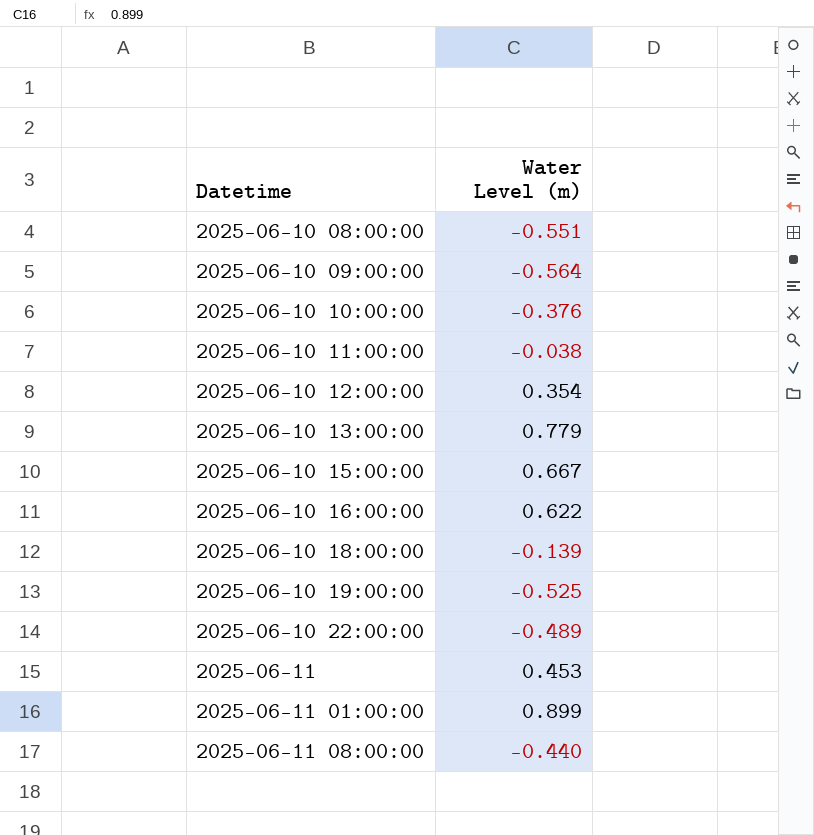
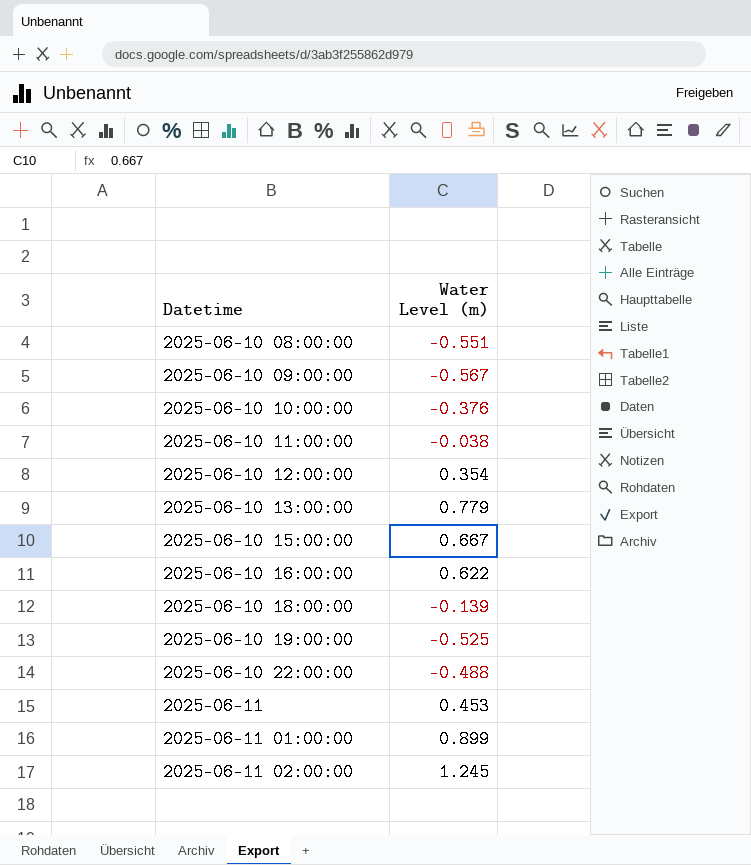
row 2025-06-11 08:00:00: -0.440 -> none
2025-06-10 09:00:00 | Water Level (m): -0.564 -> -0.567
2025-06-10 22:00:00 | Water Level (m): -0.489 -> -0.488
row 2025-06-11 02:00:00: none -> 1.245

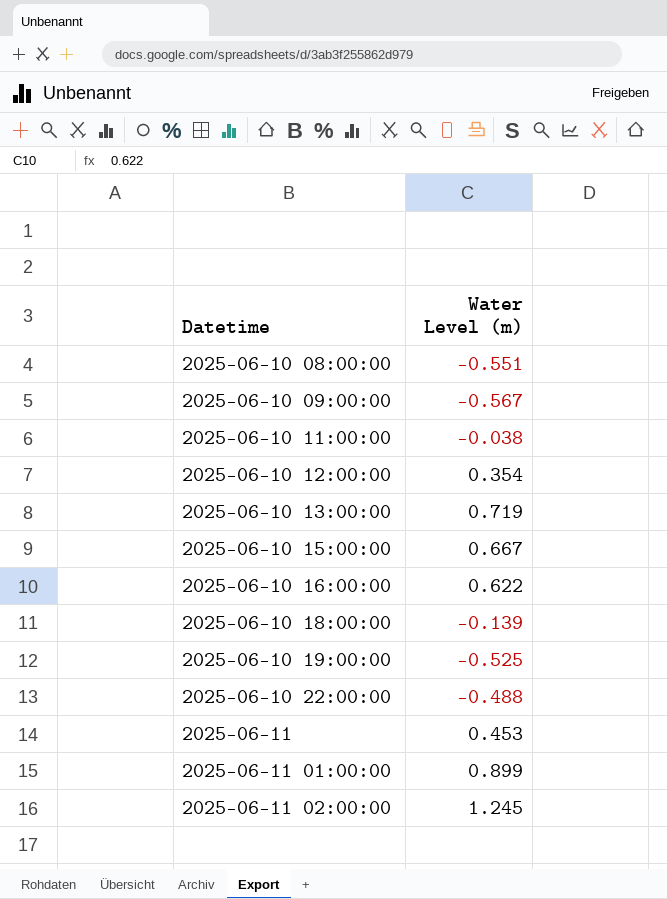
row 2025-06-10 10:00:00: -0.376 -> none
2025-06-10 13:00:00 | Water Level (m): 0.779 -> 0.719

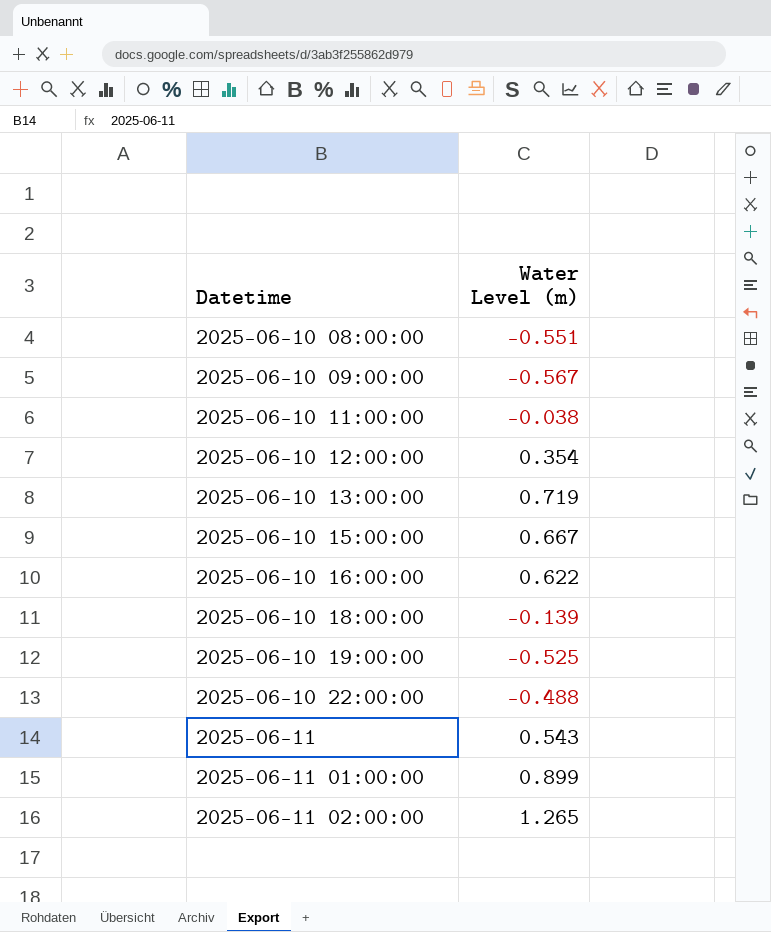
2025-06-11 | Water Level (m): 0.453 -> 0.543
2025-06-11 02:00:00 | Water Level (m): 1.245 -> 1.265

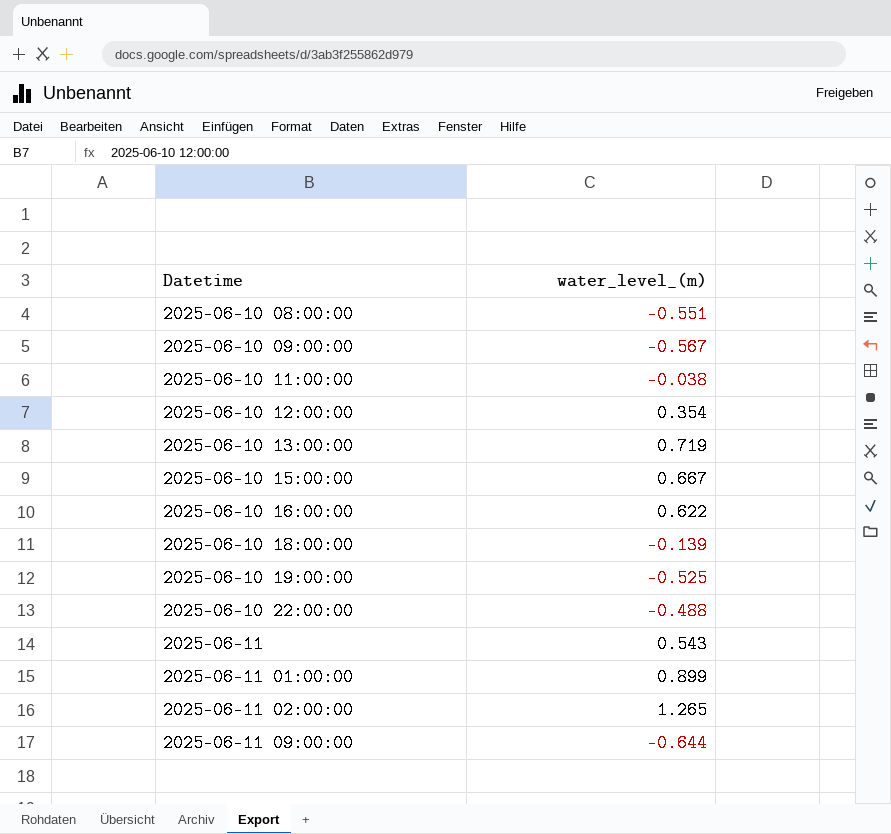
column name: Water Level (m) -> water_level_(m)
row 2025-06-11 09:00:00: none -> -0.644

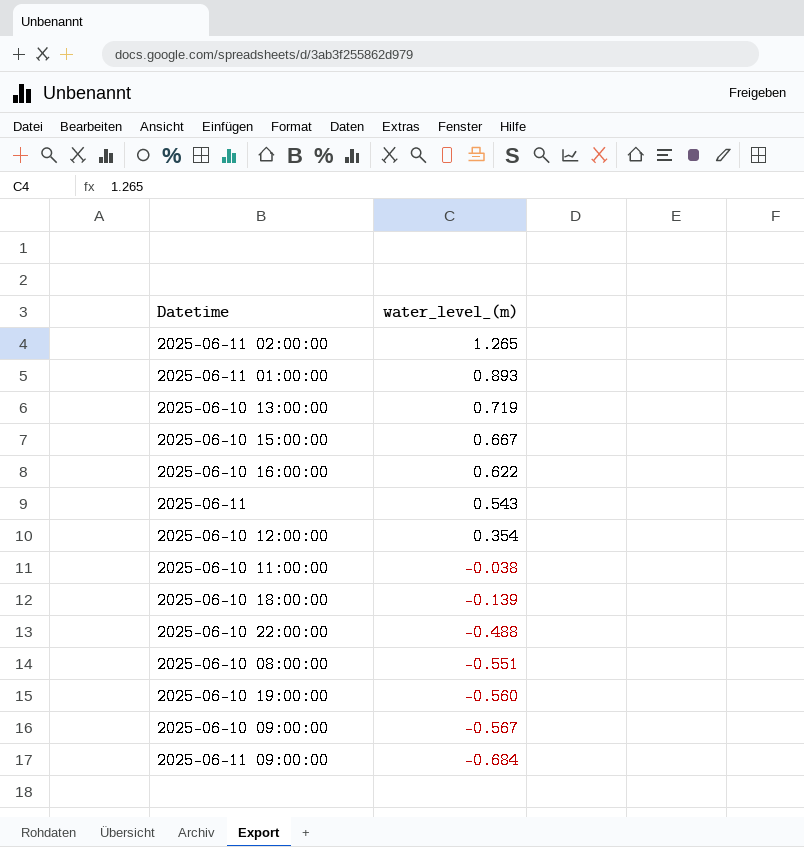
row order: Datetime ascending -> water_level_(m) descending
2025-06-11 01:00:00 | water_level_(m): 0.899 -> 0.893
2025-06-10 19:00:00 | water_level_(m): -0.525 -> -0.560
2025-06-11 09:00:00 | water_level_(m): -0.644 -> -0.684

